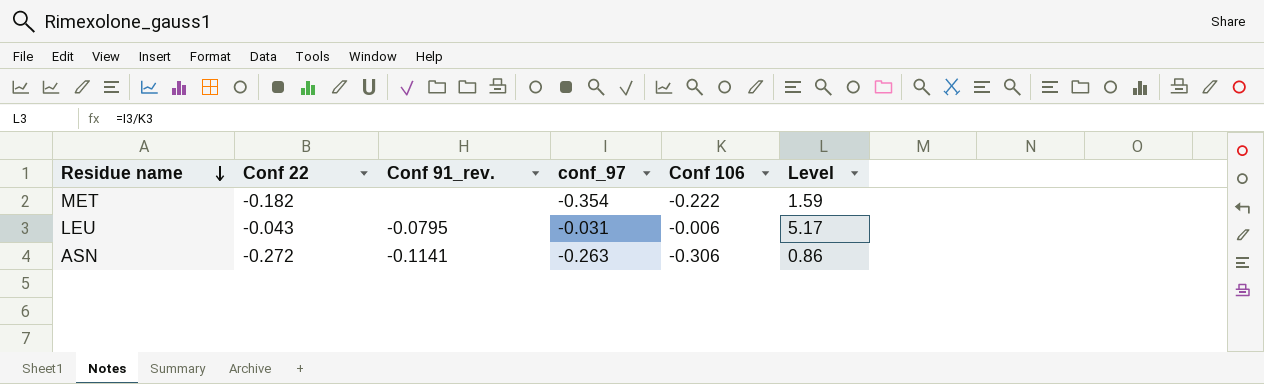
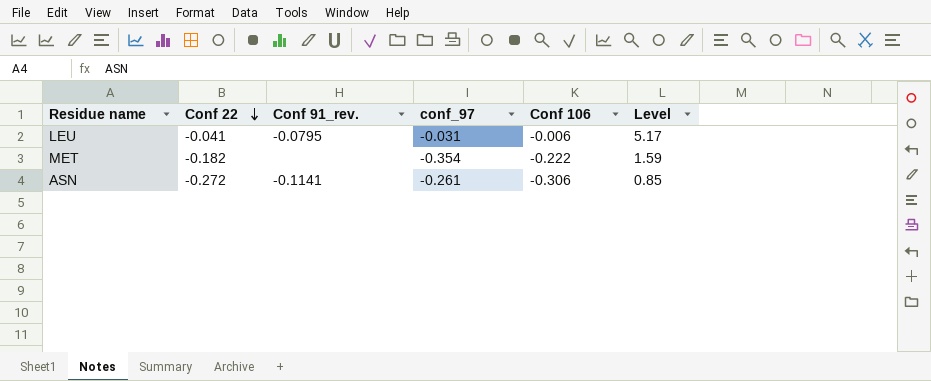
row order: Residue name descending -> Conf 22 descending
LEU | Conf 22: -0.043 -> -0.041
ASN | conf_97: -0.263 -> -0.261
ASN | Level: 0.86 -> 0.85

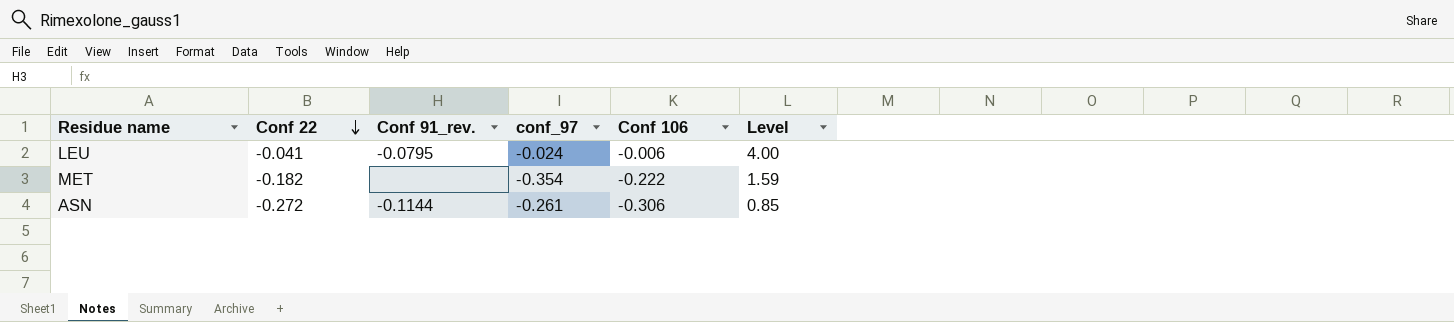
LEU | conf_97: -0.031 -> -0.024
LEU | Level: 5.17 -> 4.00
ASN | Conf 91_rev.: -0.1141 -> -0.1144

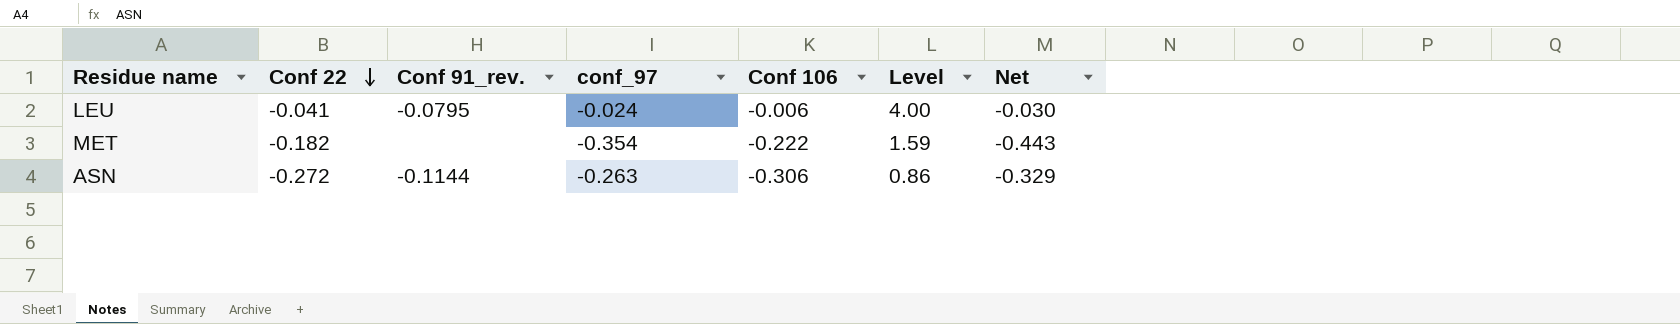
column Net | formula: none -> [conf_97] * 1.25
ASN | conf_97: -0.261 -> -0.263
ASN | Level: 0.85 -> 0.86

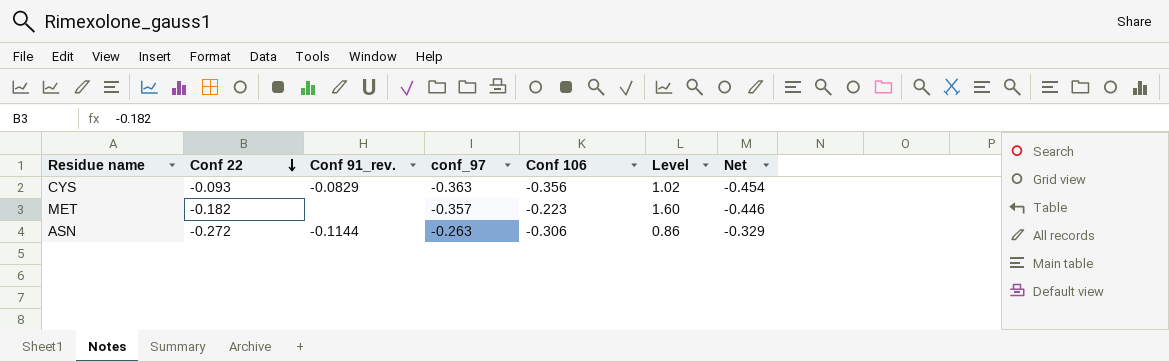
row LEU: -0.041 | -0.0795 | -0.024 | -0.006 | 4.00 | -0.030 -> none
row CYS: none -> -0.093 | -0.0829 | -0.363 | -0.356 | 1.02 | -0.454
MET | conf_97: -0.354 -> -0.357
MET | Conf 106: -0.222 -> -0.223
MET | Level: 1.59 -> 1.60
MET | Net: -0.443 -> -0.446

